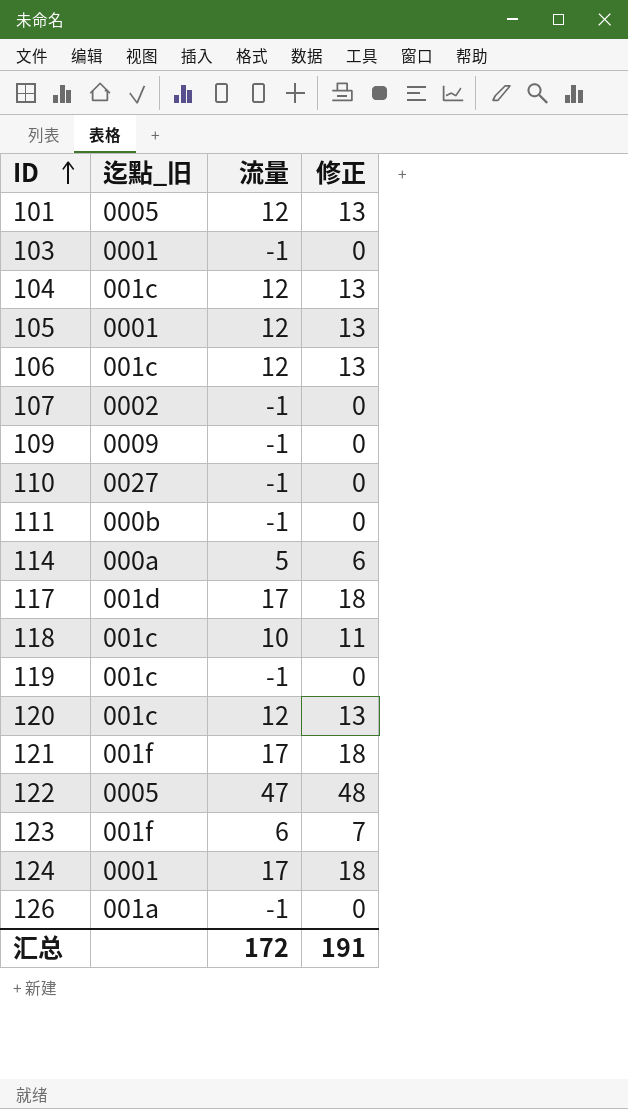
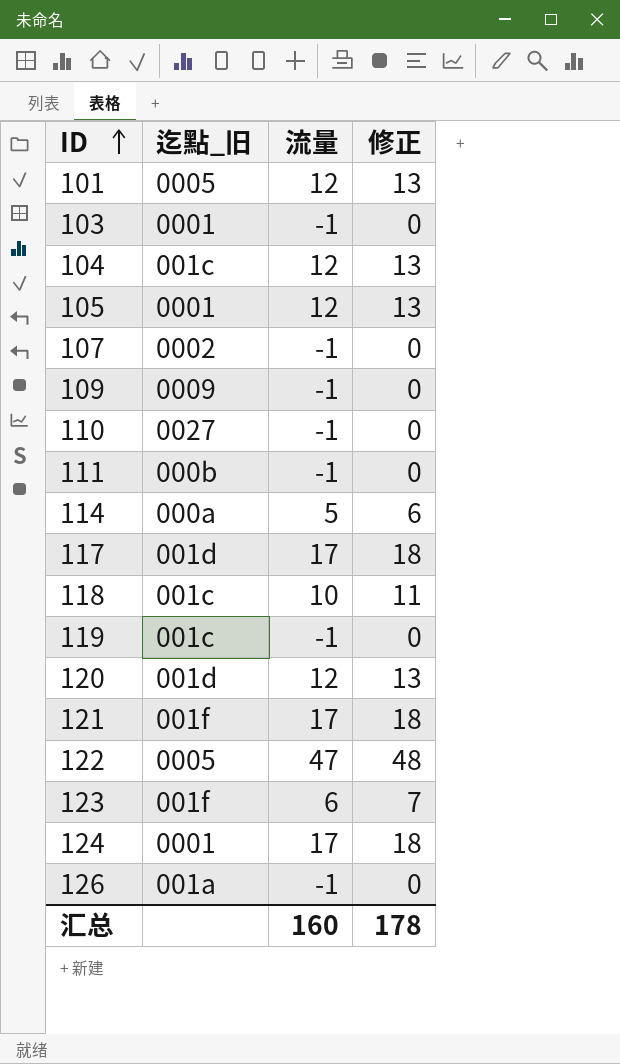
row 106: 001c | 12 | 13 -> none
120 | 迄點_旧: 001c -> 001d
汇总 | 流量: 172 -> 160
汇总 | 修正: 191 -> 178

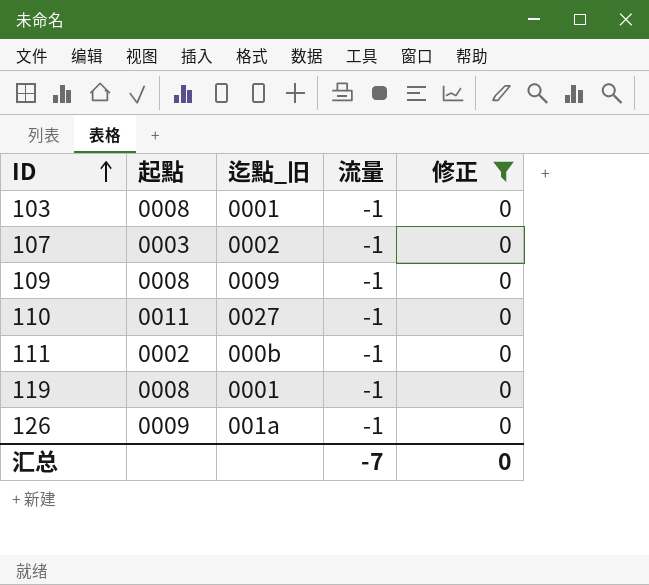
filter: none -> 修正 = 0
column 起點 | position: none -> 2
119 | 迄點_旧: 001c -> 0001
汇总 | 流量: 160 -> -7
汇总 | 修正: 178 -> 0

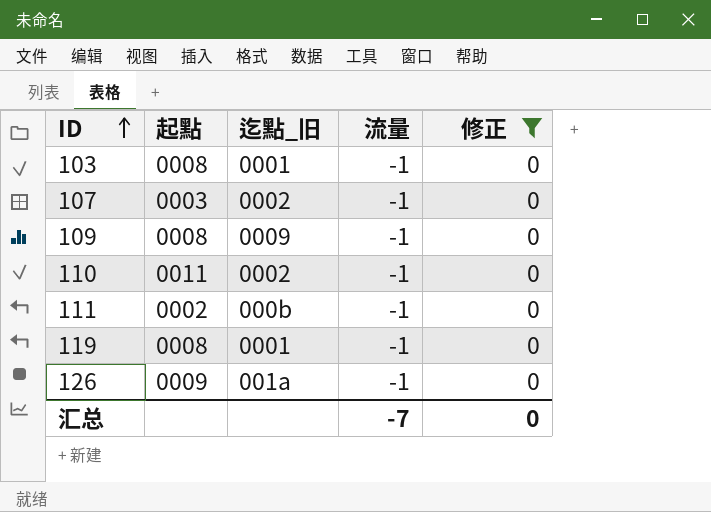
110 | 迄點_旧: 0027 -> 0002

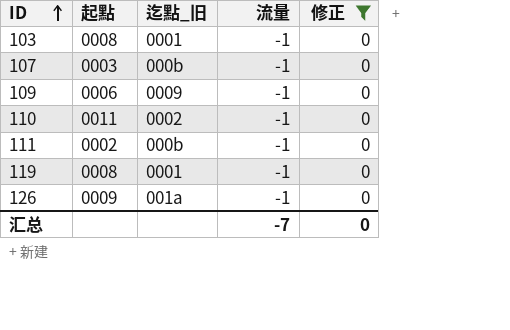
107 | 迄點_旧: 0002 -> 000b
109 | 起點: 0008 -> 0006

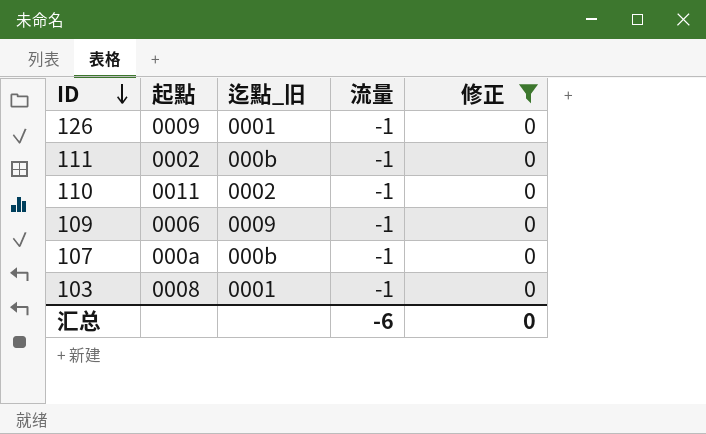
row order: ID ascending -> ID descending
row 119: 0008 | 0001 | -1 | 0 -> none
126 | 迄點_旧: 001a -> 0001
107 | 起點: 0003 -> 000a
汇总 | 流量: -7 -> -6

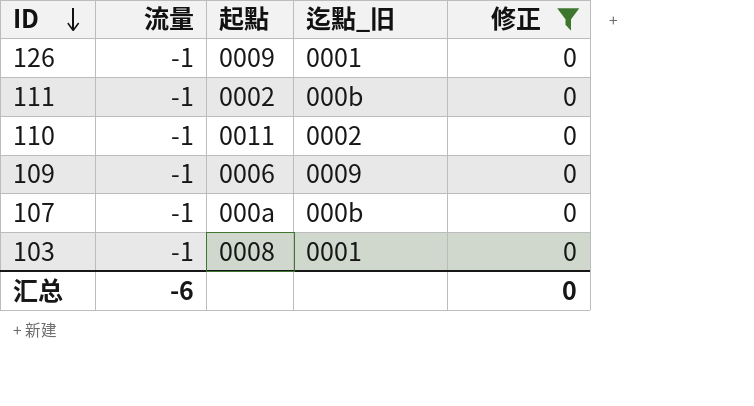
column 流量 | position: 4 -> 2

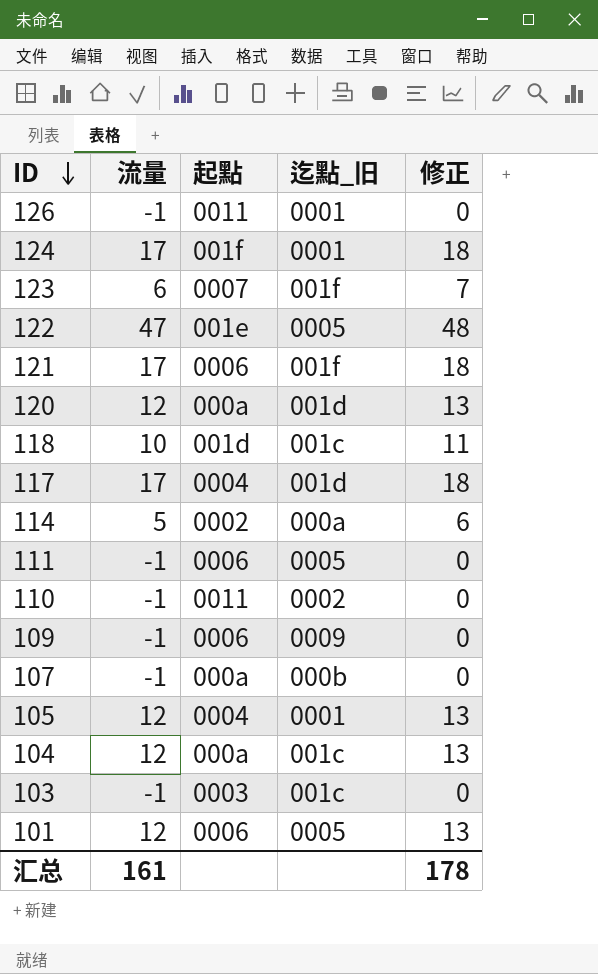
filter: 修正 = 0 -> none
126 | 起點: 0009 -> 0011
111 | 起點: 0002 -> 0006
111 | 迄點_旧: 000b -> 0005
103 | 起點: 0008 -> 0003
103 | 迄點_旧: 0001 -> 001c
汇总 | 流量: -6 -> 161
汇总 | 修正: 0 -> 178

